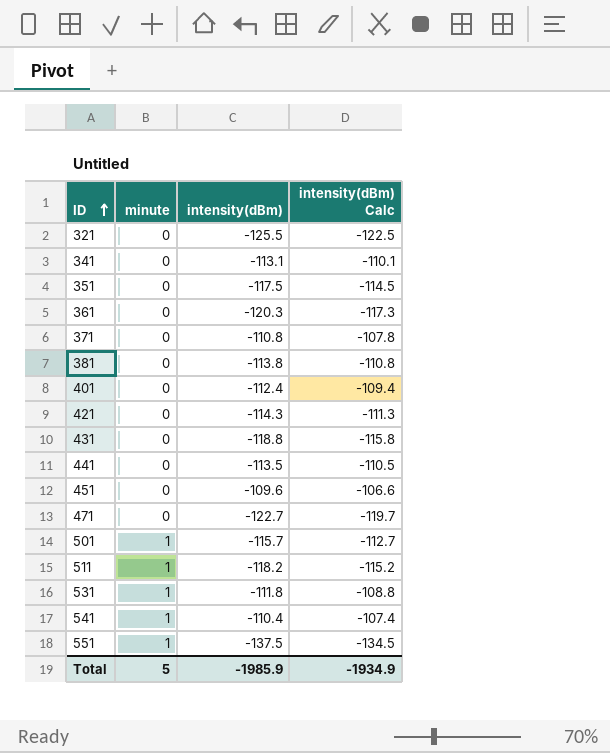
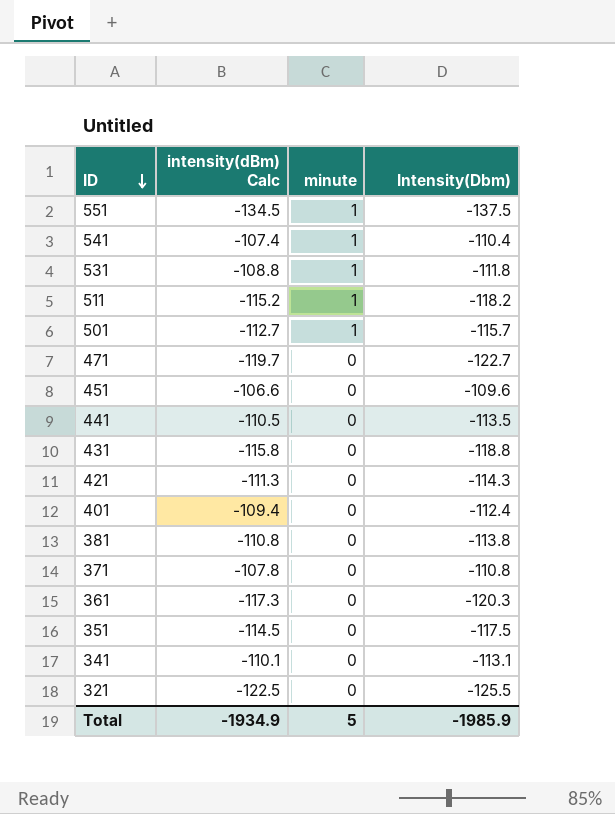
row order: ID ascending -> ID descending
column intensity(dBm) Calc | position: 4 -> 2
column name: intensity(dBm) -> Intensity(Dbm)

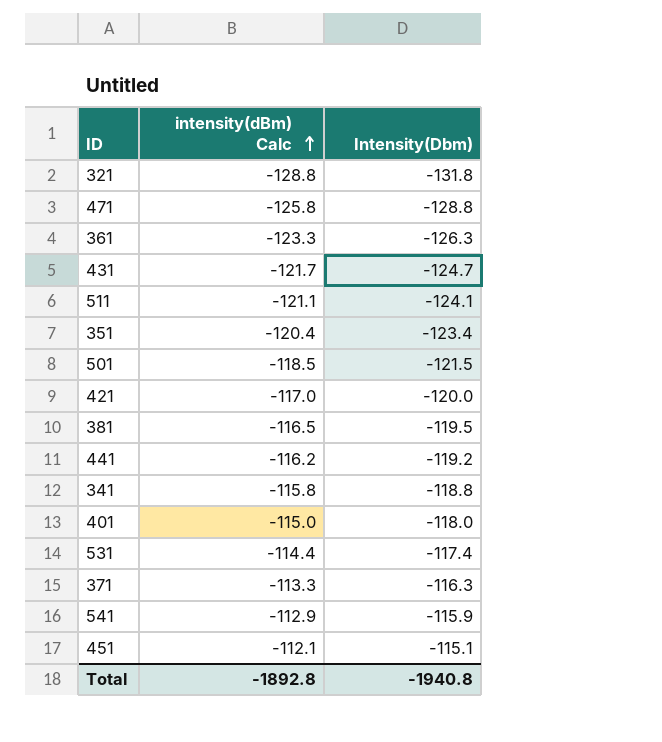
row order: ID descending -> intensity(dBm) Calc ascending
column minute | position: 3 -> none
row 551: -134.5 | 1 | -137.5 -> none
321 | intensity(dBm) Calc: -122.5 -> -128.8
321 | Intensity(Dbm): -125.5 -> -131.8
471 | intensity(dBm) Calc: -119.7 -> -125.8
471 | Intensity(Dbm): -122.7 -> -128.8
361 | intensity(dBm) Calc: -117.3 -> -123.3
361 | Intensity(Dbm): -120.3 -> -126.3
431 | intensity(dBm) Calc: -115.8 -> -121.7
431 | Intensity(Dbm): -118.8 -> -124.7
511 | intensity(dBm) Calc: -115.2 -> -121.1
511 | Intensity(Dbm): -118.2 -> -124.1
351 | intensity(dBm) Calc: -114.5 -> -120.4
351 | Intensity(Dbm): -117.5 -> -123.4
501 | intensity(dBm) Calc: -112.7 -> -118.5
501 | Intensity(Dbm): -115.7 -> -121.5
421 | intensity(dBm) Calc: -111.3 -> -117.0
421 | Intensity(Dbm): -114.3 -> -120.0
381 | intensity(dBm) Calc: -110.8 -> -116.5
381 | Intensity(Dbm): -113.8 -> -119.5
441 | intensity(dBm) Calc: -110.5 -> -116.2
441 | Intensity(Dbm): -113.5 -> -119.2
341 | intensity(dBm) Calc: -110.1 -> -115.8
341 | Intensity(Dbm): -113.1 -> -118.8
401 | intensity(dBm) Calc: -109.4 -> -115.0
401 | Intensity(Dbm): -112.4 -> -118.0
531 | intensity(dBm) Calc: -108.8 -> -114.4
531 | Intensity(Dbm): -111.8 -> -117.4
371 | intensity(dBm) Calc: -107.8 -> -113.3
371 | Intensity(Dbm): -110.8 -> -116.3
541 | intensity(dBm) Calc: -107.4 -> -112.9
541 | Intensity(Dbm): -110.4 -> -115.9
451 | intensity(dBm) Calc: -106.6 -> -112.1
451 | Intensity(Dbm): -109.6 -> -115.1
Total | intensity(dBm) Calc: -1934.9 -> -1892.8
Total | Intensity(Dbm): -1985.9 -> -1940.8

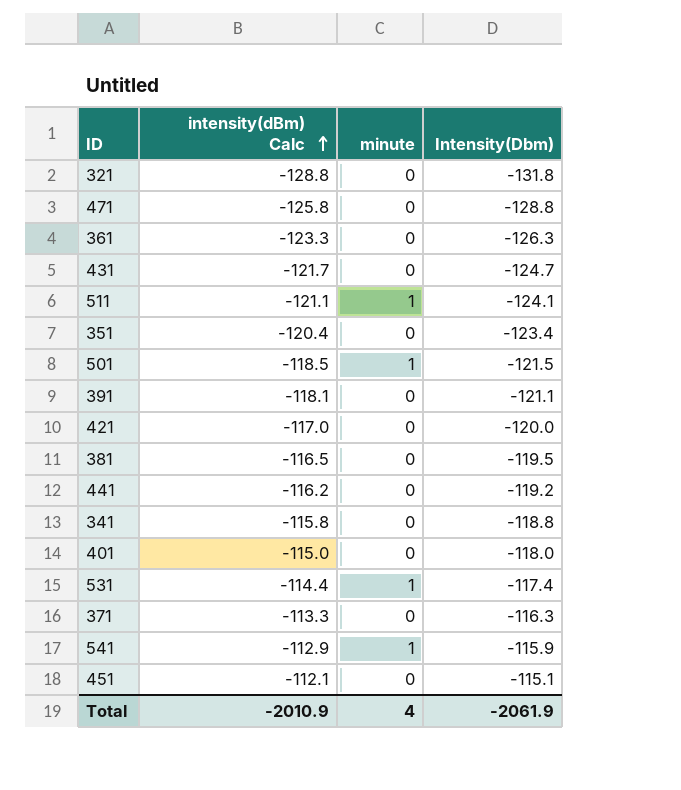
column minute | position: none -> 3
row 391: none -> -118.1 | 0 | -121.1
Total | intensity(dBm) Calc: -1892.8 -> -2010.9
Total | Intensity(Dbm): -1940.8 -> -2061.9

